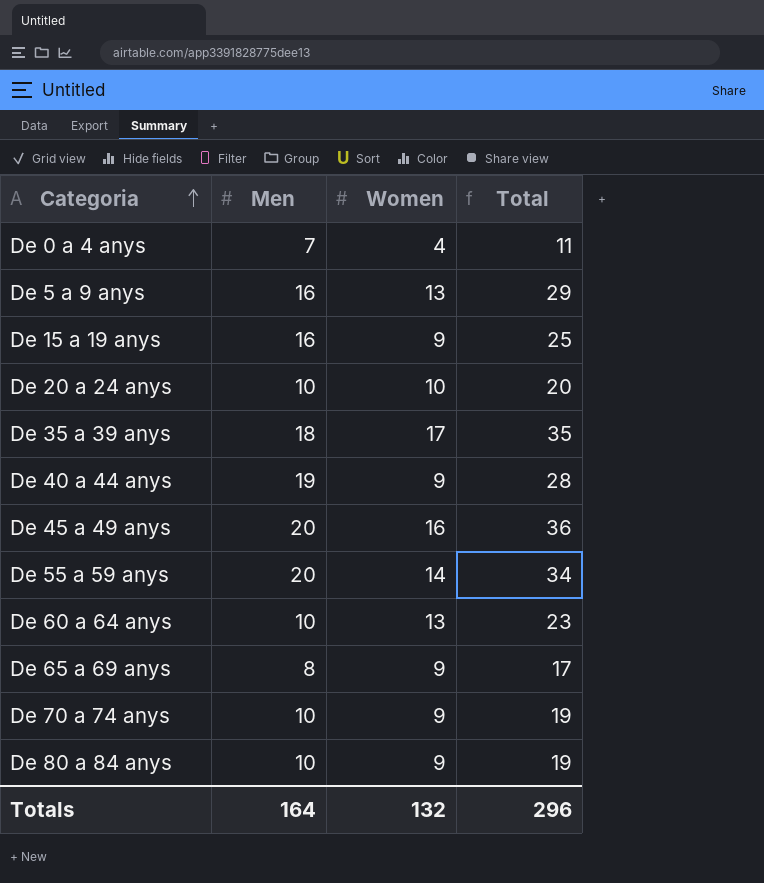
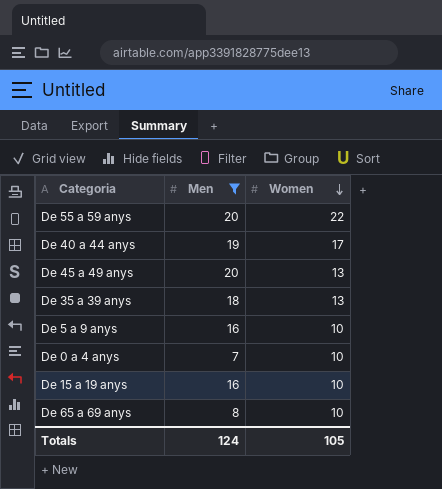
filter: none -> Men != 10
row order: Categoria ascending -> Women descending
column Total | formula: [Men] + [Women] -> none
De 55 a 59 anys | Women: 14 -> 22
De 40 a 44 anys | Women: 9 -> 17
De 45 a 49 anys | Women: 16 -> 13
De 35 a 39 anys | Women: 17 -> 13
De 5 a 9 anys | Women: 13 -> 10
De 0 a 4 anys | Women: 4 -> 10
De 15 a 19 anys | Women: 9 -> 10
De 65 a 69 anys | Women: 9 -> 10
Totals | Men: 164 -> 124
Totals | Women: 132 -> 105

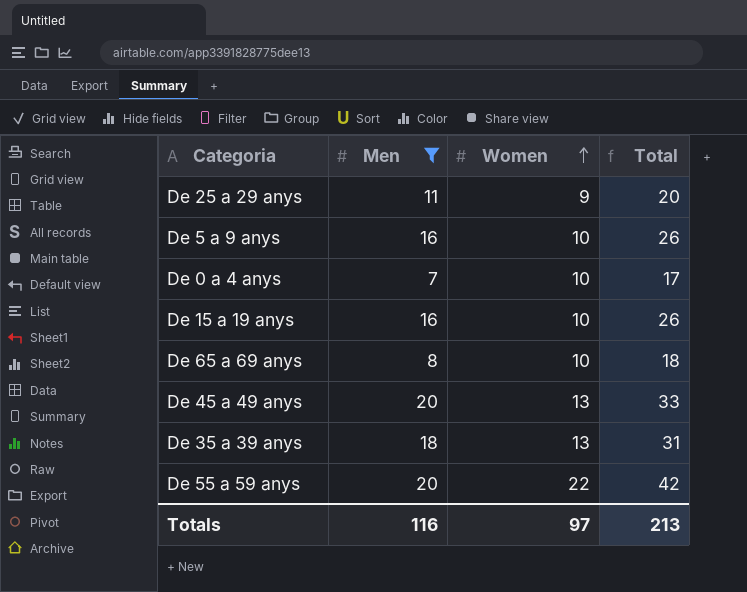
row order: Women descending -> Women ascending
column Total | formula: none -> [Men] + [Women]
row De 40 a 44 anys: 19 | 17 -> none
row De 25 a 29 anys: none -> 11 | 9 | 20
Totals | Men: 124 -> 116
Totals | Women: 105 -> 97

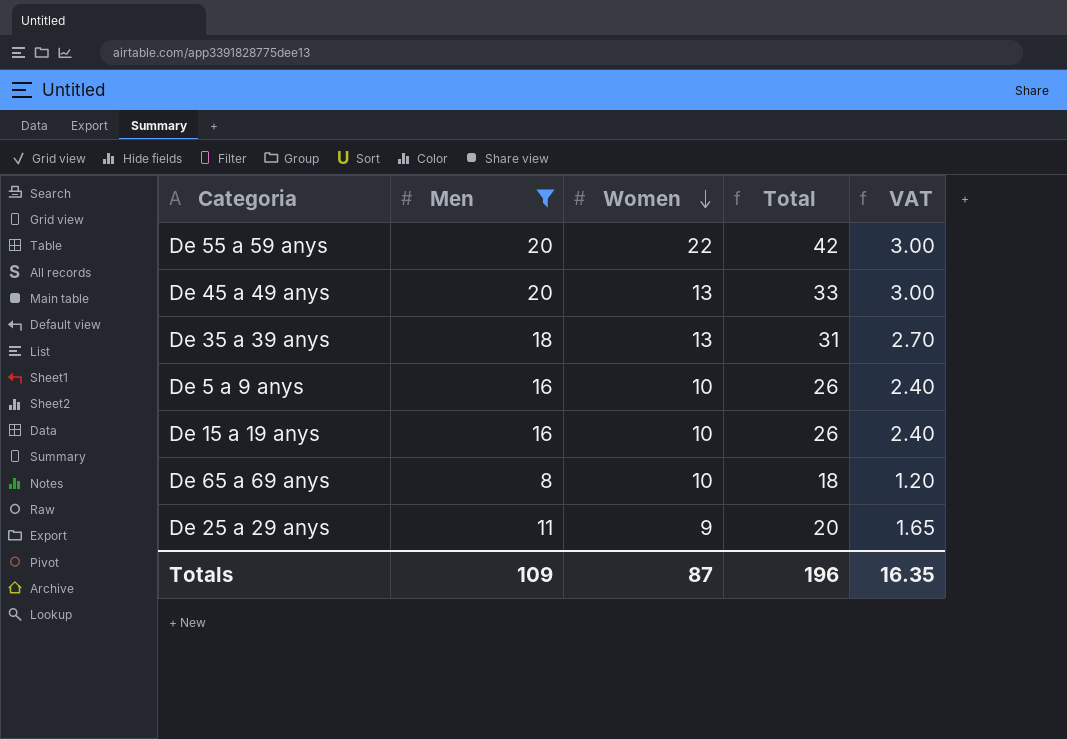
row order: Women ascending -> Women descending
column VAT | formula: none -> [Men] * 0.15
row De 0 a 4 anys: 7 | 10 | 17 -> none
Totals | Men: 116 -> 109
Totals | Women: 97 -> 87
Totals | Total: 213 -> 196

